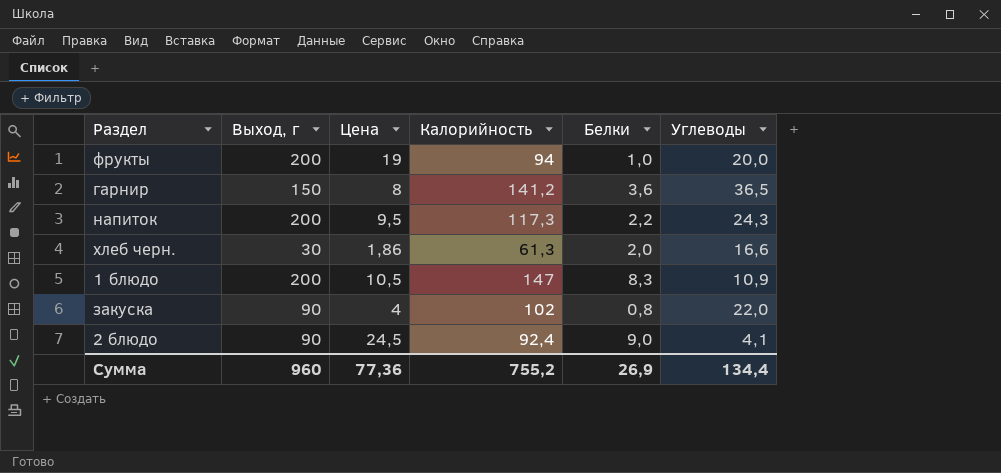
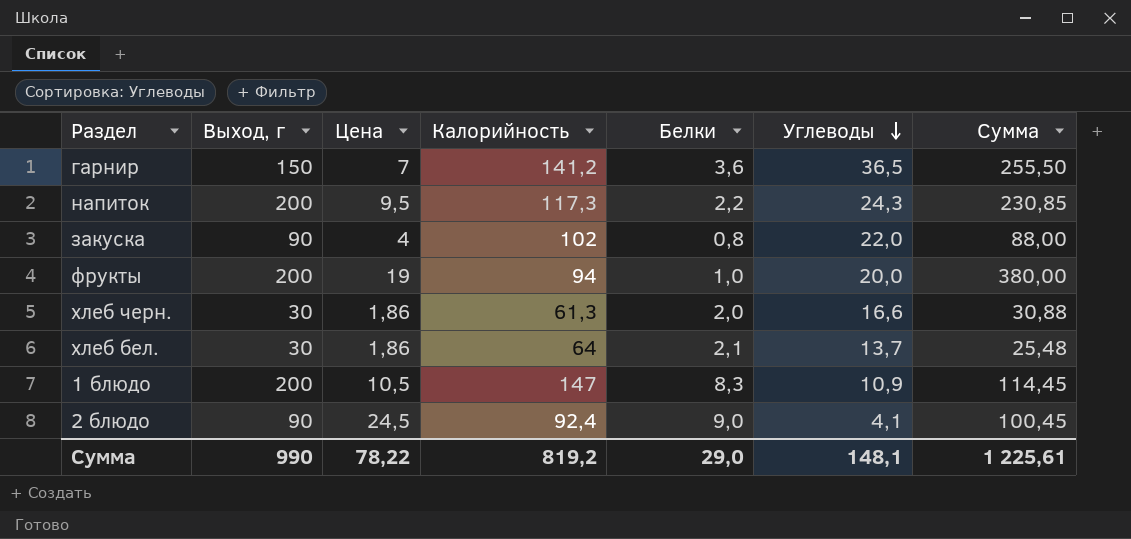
row order: none -> Углеводы descending
column Сумма | formula: none -> [Цена] * [Углеводы]
гарнир | Цена: 8 -> 7
row хлеб бел.: none -> 30 | 1,86 | 64 | 2,1 | 13,7 | 25,48
Сумма | Выход, г: 960 -> 990
Сумма | Цена: 77,36 -> 78,22
Сумма | Калорийность: 755,2 -> 819,2
Сумма | Белки: 26,9 -> 29,0
Сумма | Углеводы: 134,4 -> 148,1

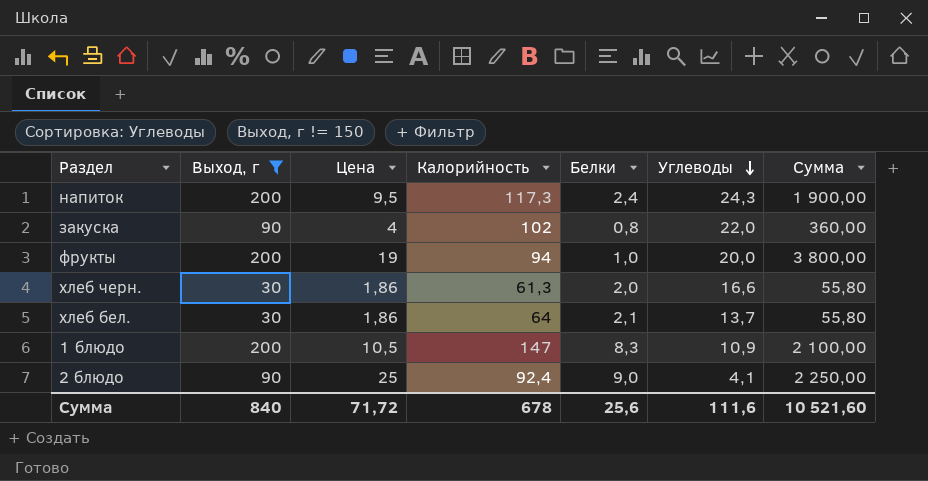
filter: none -> Выход, г != 150
column Сумма | formula: [Цена] * [Углеводы] -> [Выход, г] * [Цена]
напиток | Белки: 2,2 -> 2,4
2 блюдо | Цена: 24,5 -> 25
Сумма | Выход, г: 990 -> 840
Сумма | Цена: 78,22 -> 71,72
Сумма | Калорийность: 819,2 -> 678
Сумма | Белки: 29,0 -> 25,6
Сумма | Углеводы: 148,1 -> 111,6
Сумма | Сумма: 1 225,61 -> 10 521,60

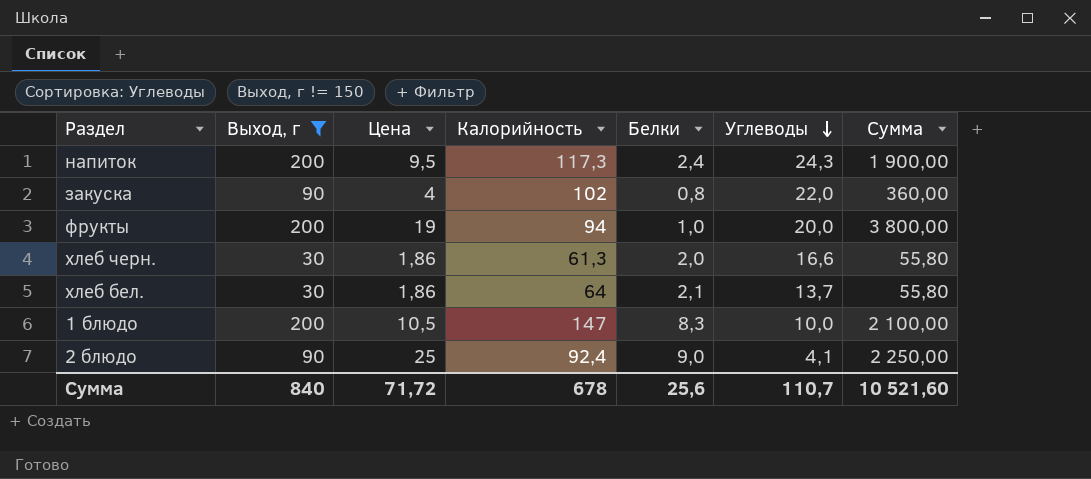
1 блюдо | Углеводы: 10,9 -> 10,0
Сумма | Углеводы: 111,6 -> 110,7

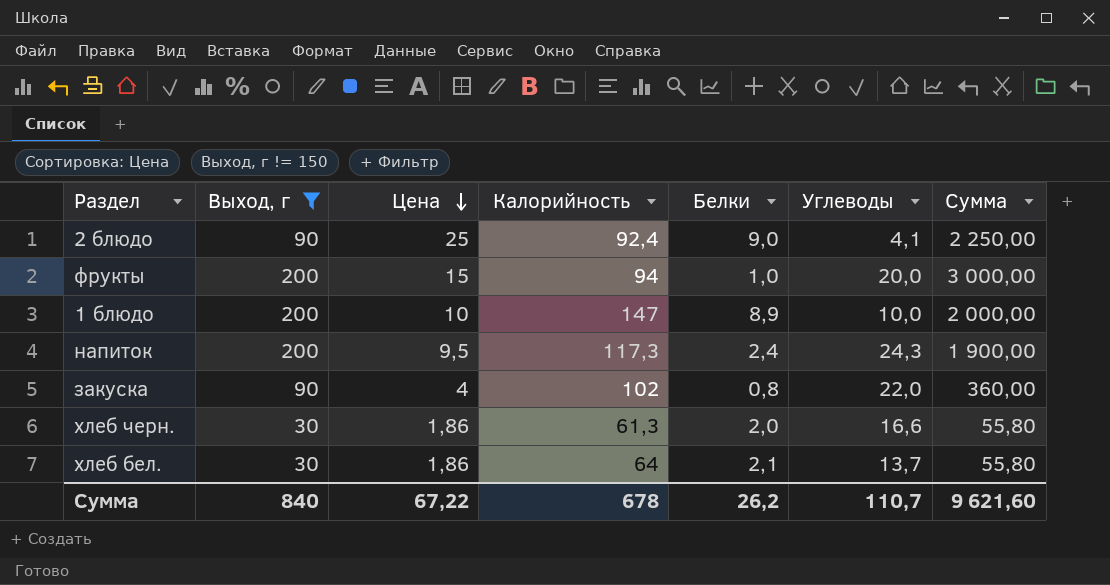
row order: Углеводы descending -> Цена descending
фрукты | Цена: 19 -> 15
фрукты | Сумма: 3 800,00 -> 3 000,00
1 блюдо | Цена: 10,5 -> 10
1 блюдо | Белки: 8,3 -> 8,9
1 блюдо | Сумма: 2 100,00 -> 2 000,00
Сумма | Цена: 71,72 -> 67,22
Сумма | Белки: 25,6 -> 26,2
Сумма | Сумма: 10 521,60 -> 9 621,60

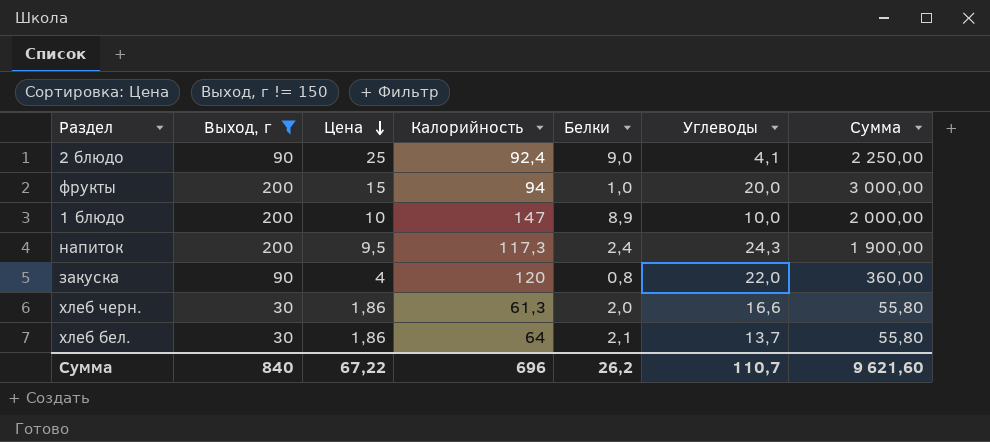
закуска | Калорийность: 102 -> 120
Сумма | Калорийность: 678 -> 696

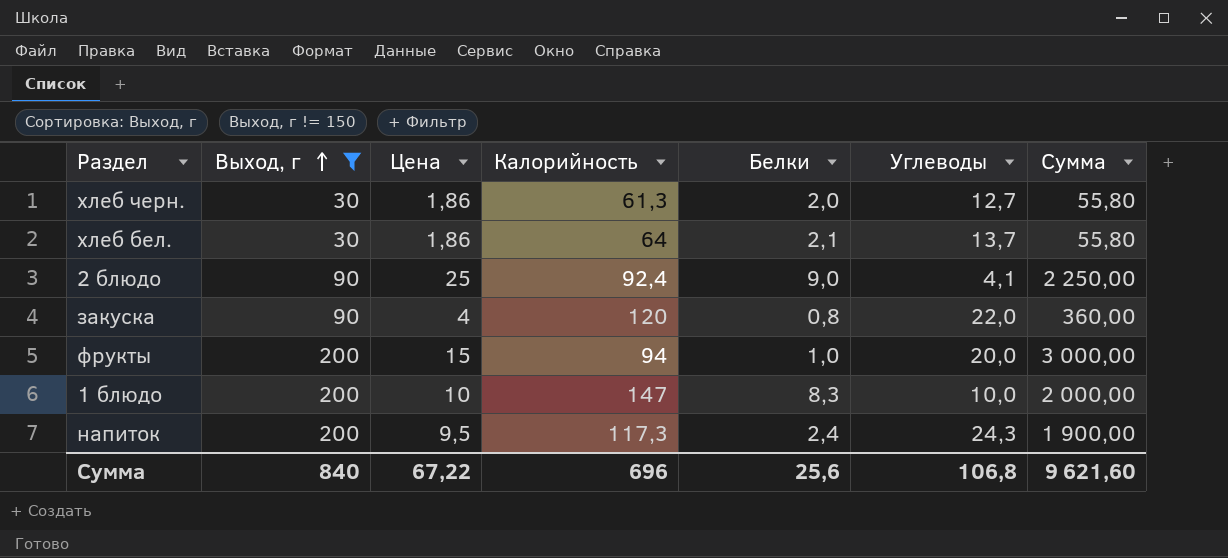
row order: Цена descending -> Выход, г ascending
хлеб черн. | Углеводы: 16,6 -> 12,7
1 блюдо | Белки: 8,9 -> 8,3
Сумма | Белки: 26,2 -> 25,6
Сумма | Углеводы: 110,7 -> 106,8

